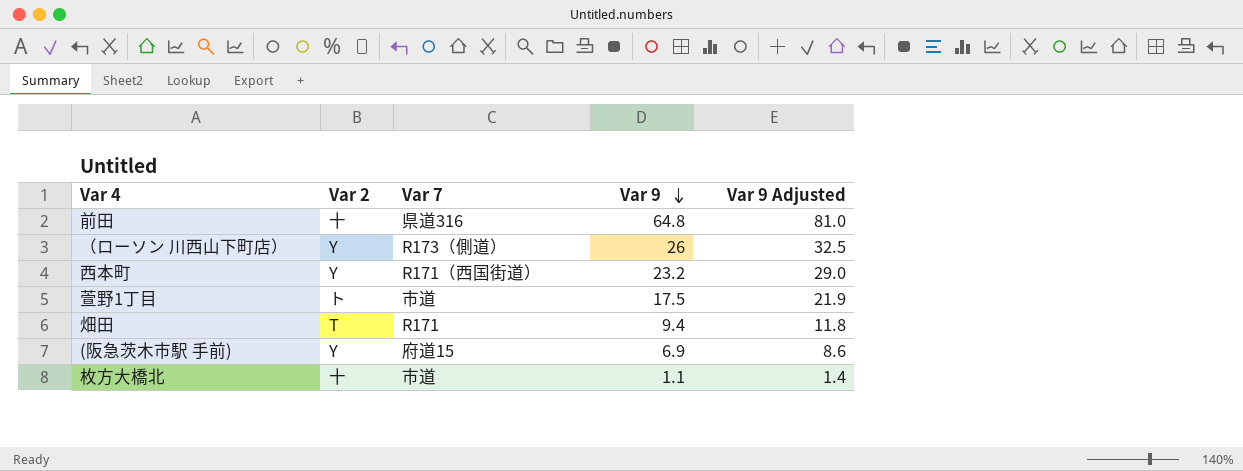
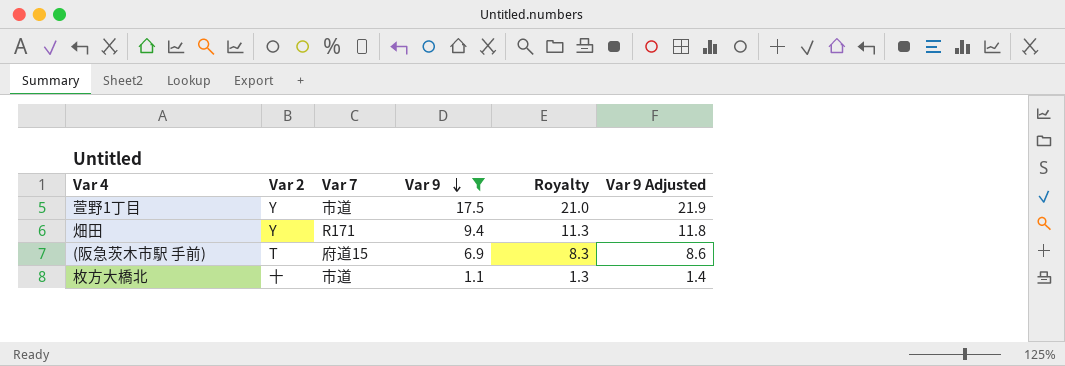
filter: none -> Var 9 <= 17.5
column Royalty | formula: none -> [Var 9] * 1.2
萱野1丁目 | Var 2: ト -> Y
畑田 | Var 2: T -> Y
(阪急茨木市駅 手前) | Var 2: Y -> T

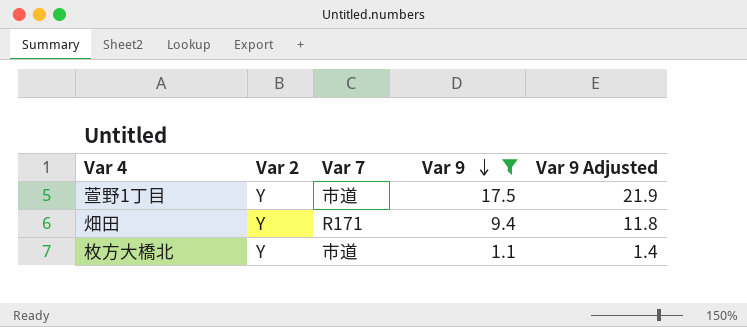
column Royalty | formula: [Var 9] * 1.2 -> none
row (阪急茨木市駅 手前): T | 府道15 | 6.9 | 8.3 | 8.6 -> none
枚方大橋北 | Var 2: 十 -> Y

